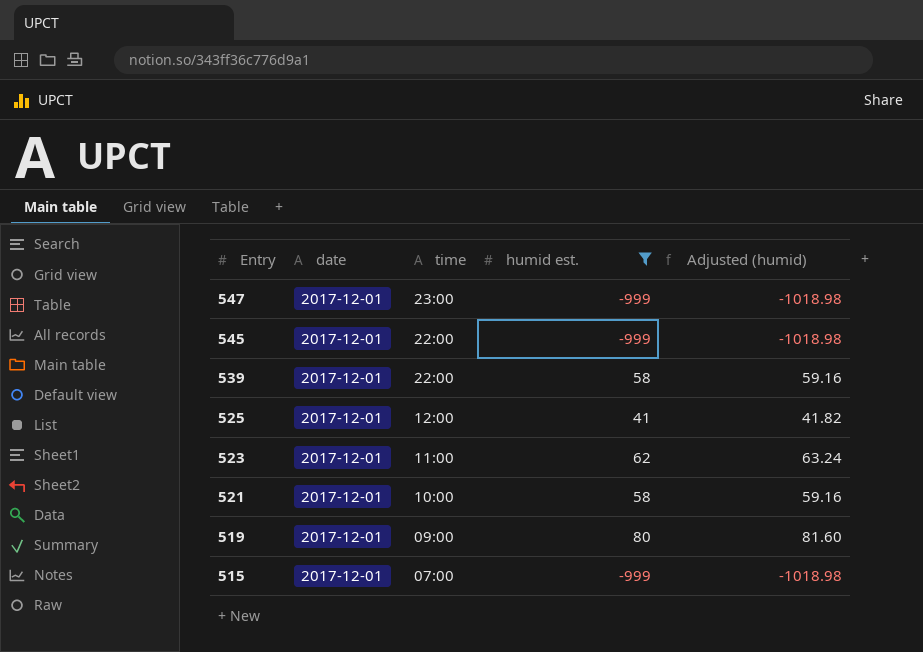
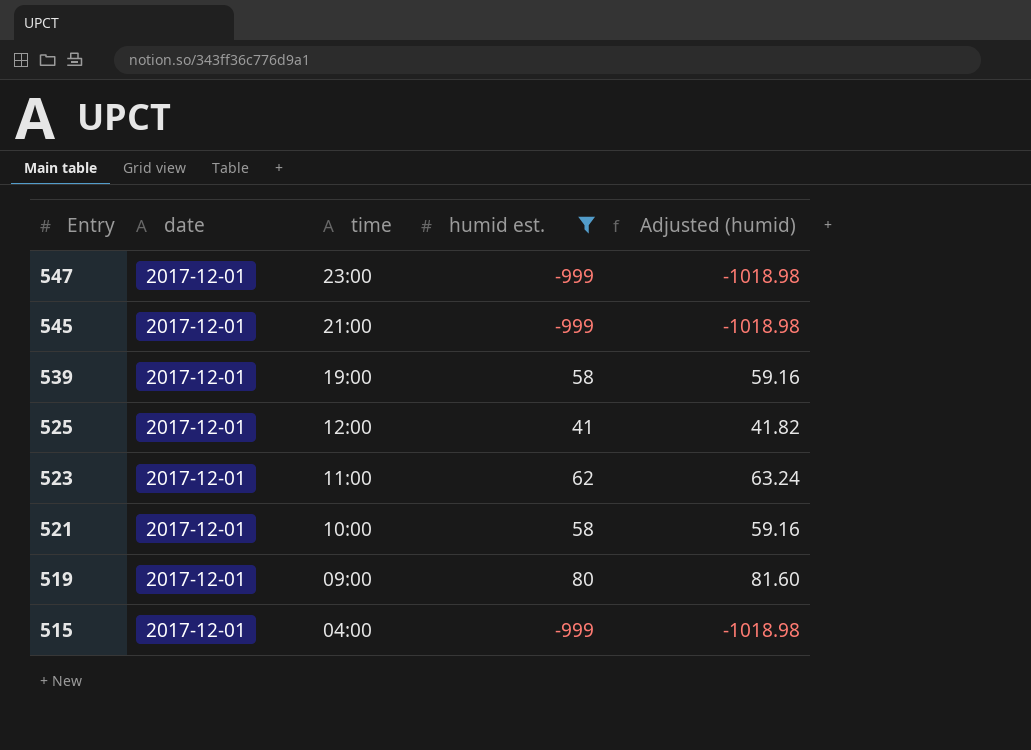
545 | time: 22:00 -> 21:00
539 | time: 22:00 -> 19:00
515 | time: 07:00 -> 04:00

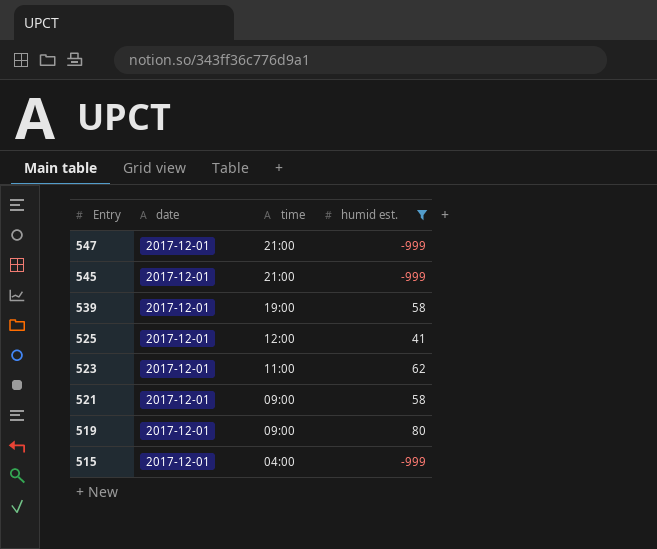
column Adjusted (humid) | formula: [humid est.] * 1.02 -> none
547 | time: 23:00 -> 21:00
521 | time: 10:00 -> 09:00

